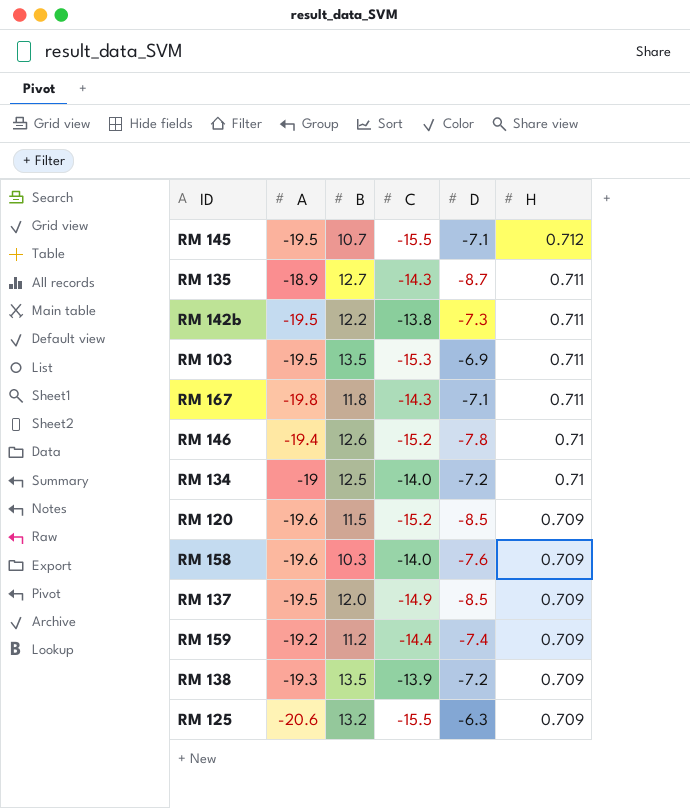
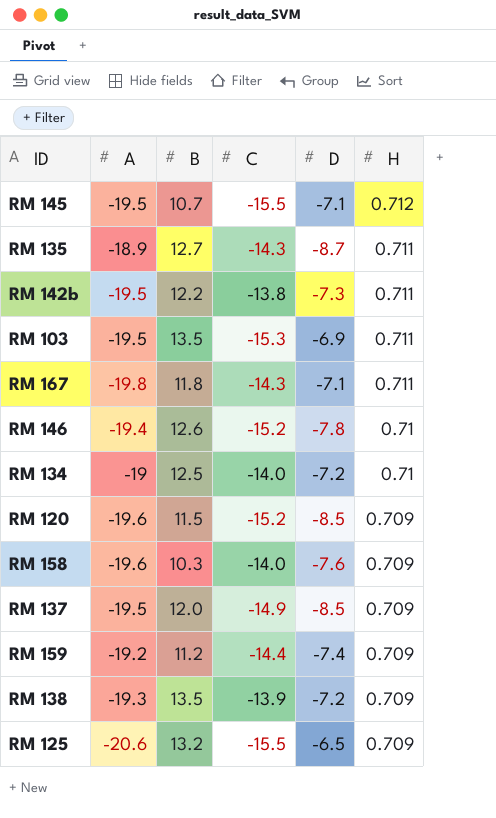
RM 125 | D: -6.3 -> -6.5

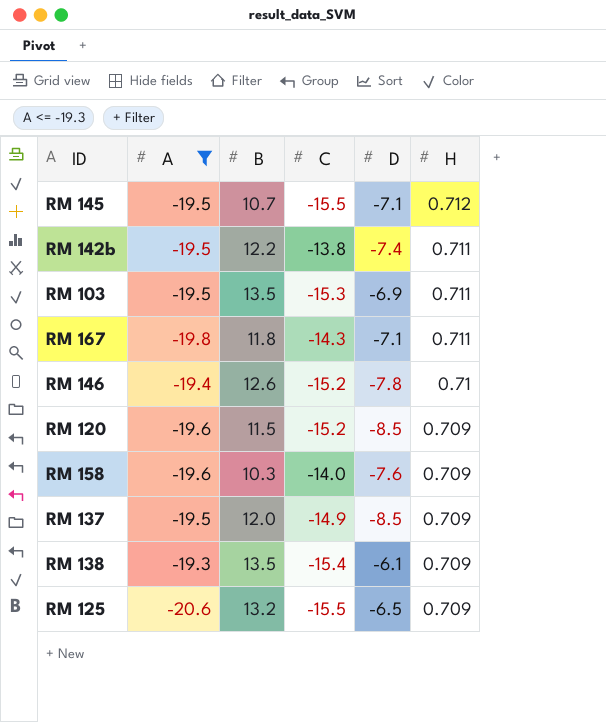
filter: none -> A <= -19.3
RM 142b | D: -7.3 -> -7.4
RM 138 | C: -13.9 -> -15.4
RM 138 | D: -7.2 -> -6.1

